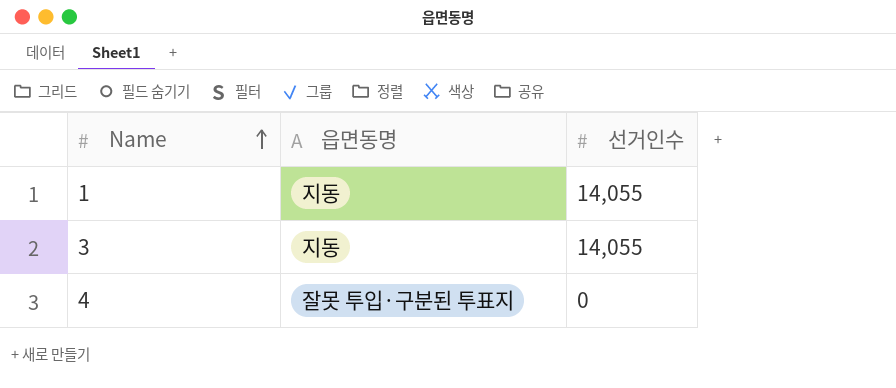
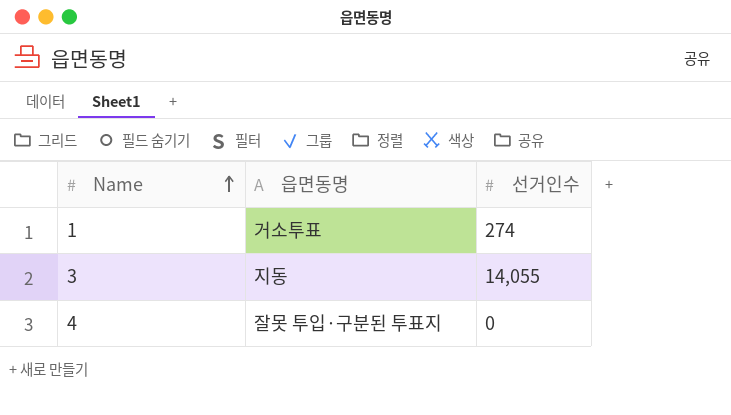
1 | 읍면동명: 지동 -> 거소투표
1 | 선거인수: 14,055 -> 274

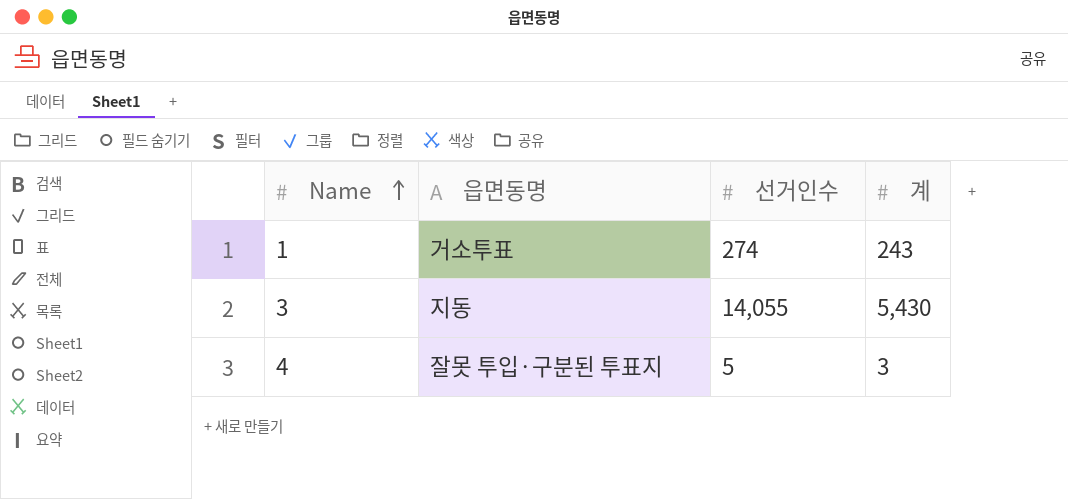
column 계 | position: none -> 4
4 | 선거인수: 0 -> 5

